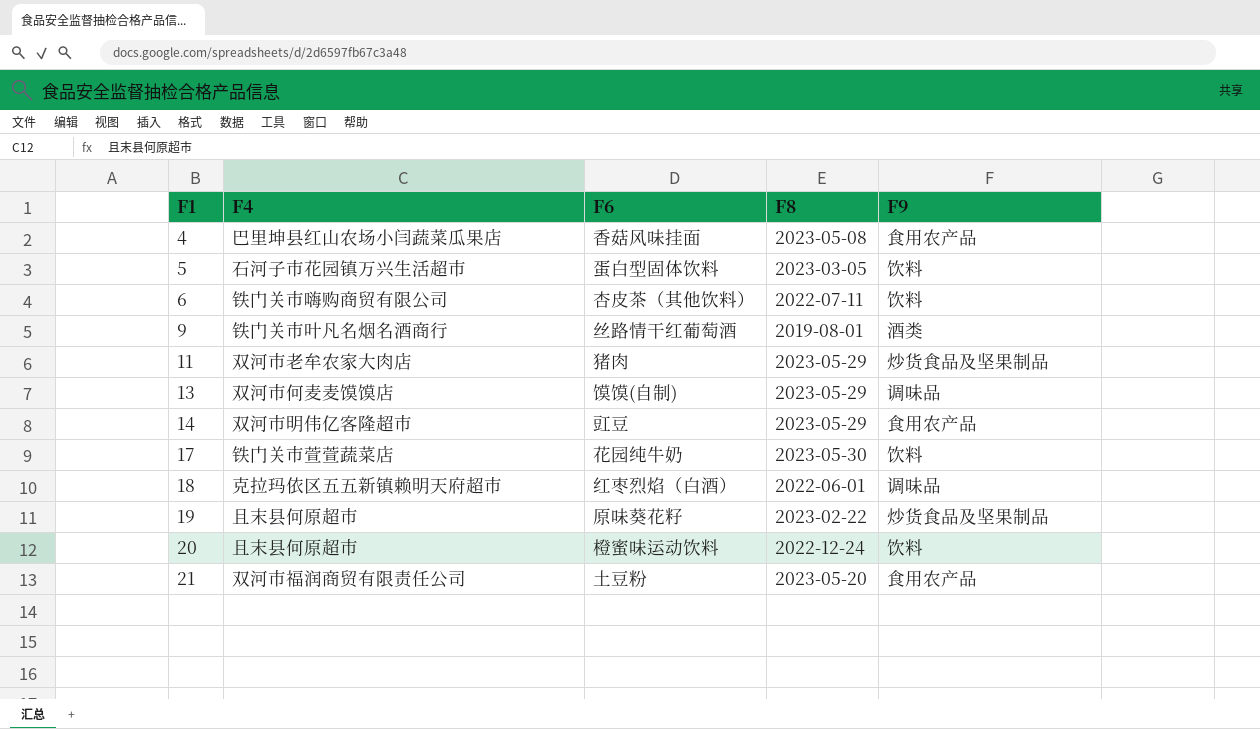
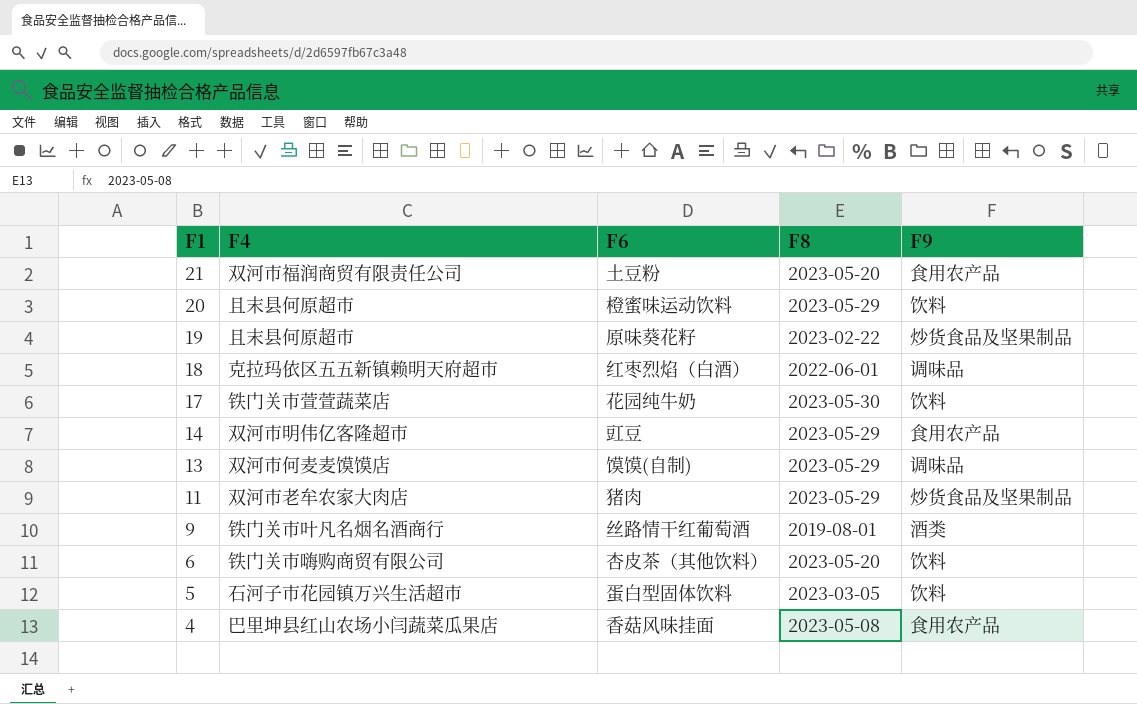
row order: F1 ascending -> F1 descending
20 | F8: 2022-12-24 -> 2023-05-29
6 | F8: 2022-07-11 -> 2023-05-20

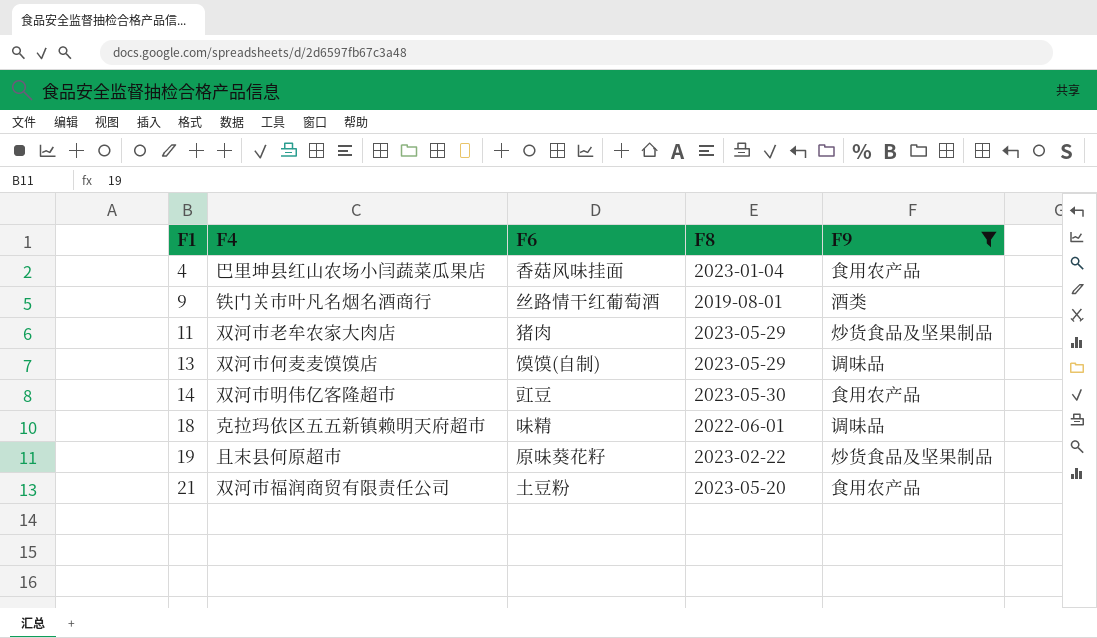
filter: none -> F9 != 饮料
row order: F1 descending -> F1 ascending
4 | F8: 2023-05-08 -> 2023-01-04
14 | F8: 2023-05-29 -> 2023-05-30
18 | F6: 红枣烈焰（白酒） -> 味精

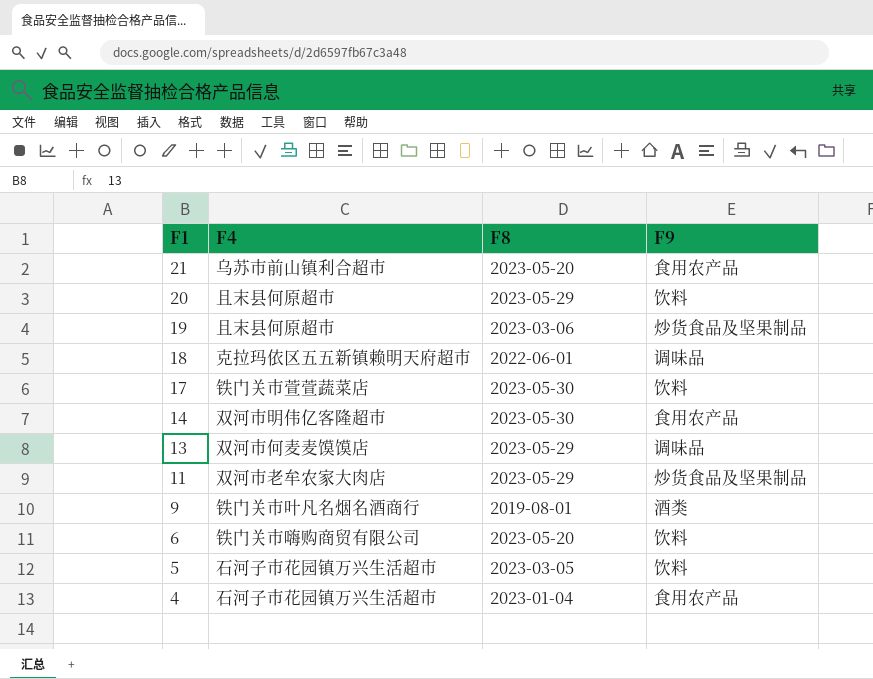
filter: F9 != 饮料 -> none
row order: F1 ascending -> F1 descending
column F6 | position: 3 -> none
21 | F4: 双河市福润商贸有限责任公司 -> 乌苏市前山镇利合超市
19 | F8: 2023-02-22 -> 2023-03-06
4 | F4: 巴里坤县红山农场小闫蔬菜瓜果店 -> 石河子市花园镇万兴生活超市

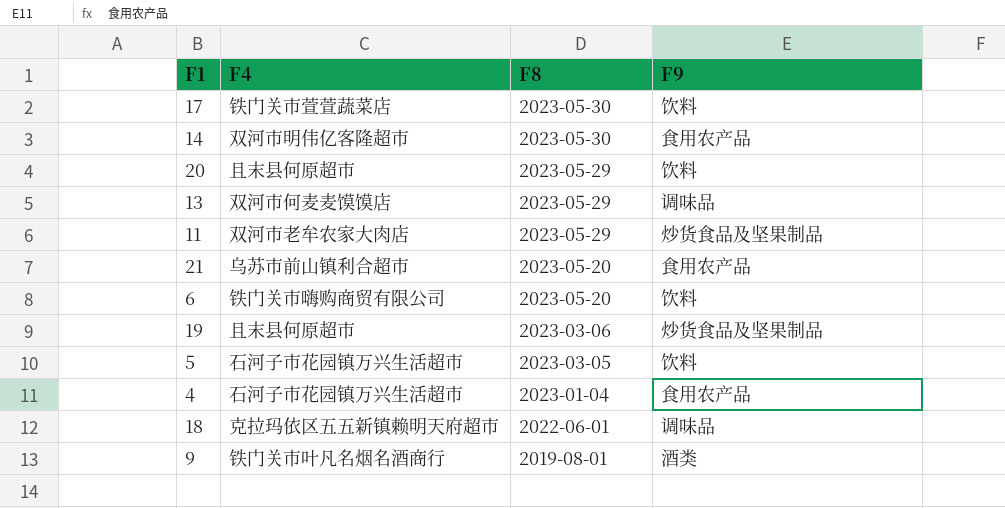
row order: F1 descending -> F8 descending

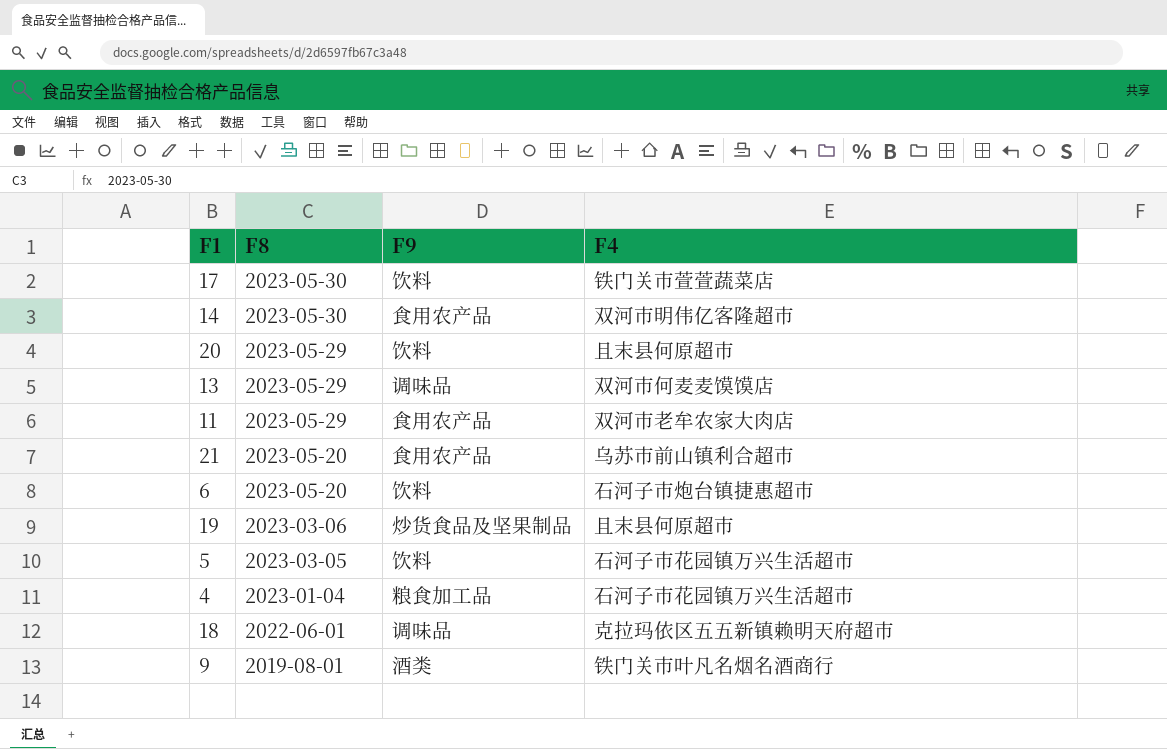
column F4 | position: 2 -> 4
11 | F9: 炒货食品及坚果制品 -> 食用农产品
6 | F4: 铁门关市嗨购商贸有限公司 -> 石河子市炮台镇捷惠超市
4 | F9: 食用农产品 -> 粮食加工品

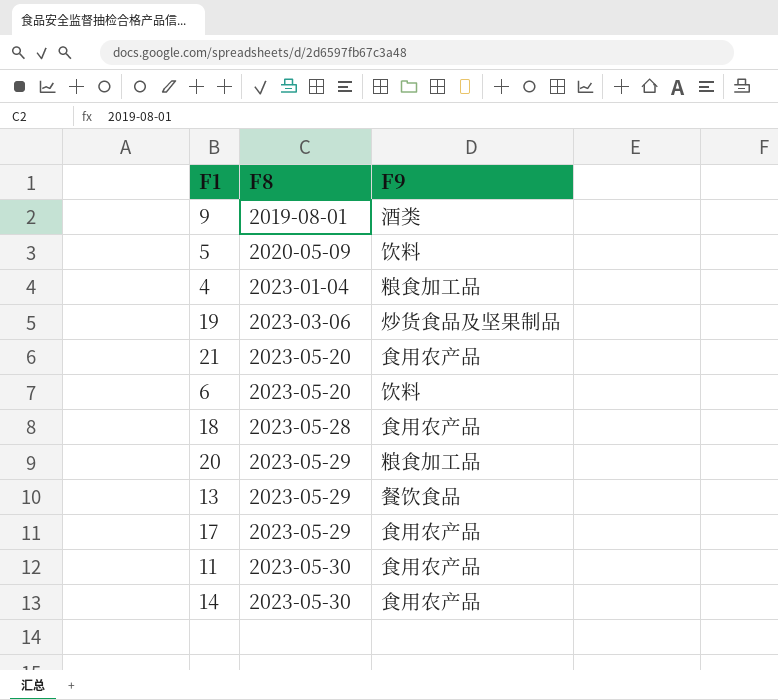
row order: F8 descending -> F8 ascending
column F4 | position: 4 -> none
5 | F8: 2023-03-05 -> 2020-05-09
18 | F8: 2022-06-01 -> 2023-05-28
18 | F9: 调味品 -> 食用农产品
20 | F9: 饮料 -> 粮食加工品
13 | F9: 调味品 -> 餐饮食品
17 | F8: 2023-05-30 -> 2023-05-29
17 | F9: 饮料 -> 食用农产品
11 | F8: 2023-05-29 -> 2023-05-30

